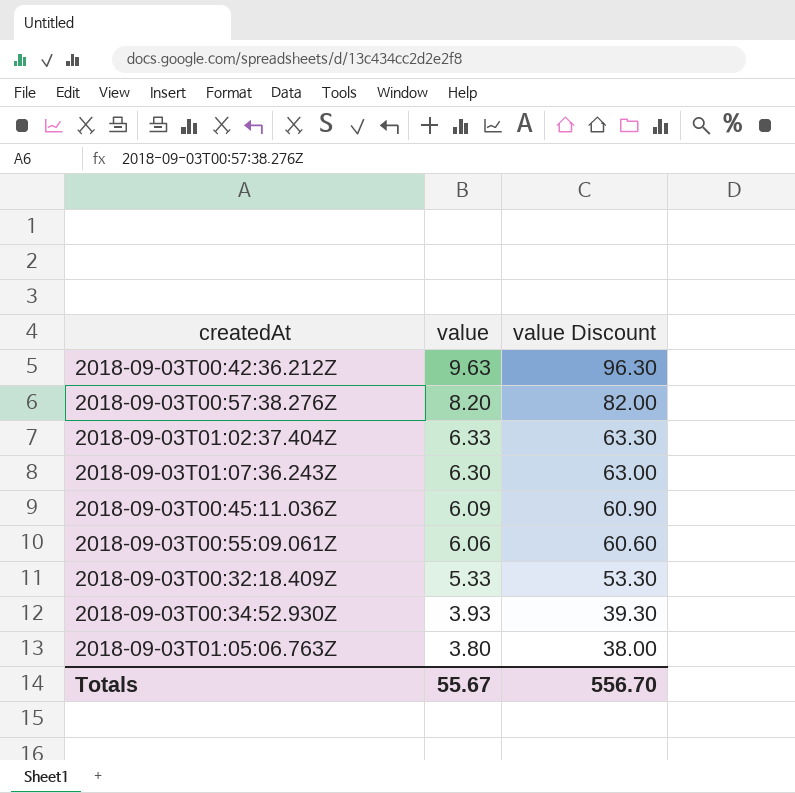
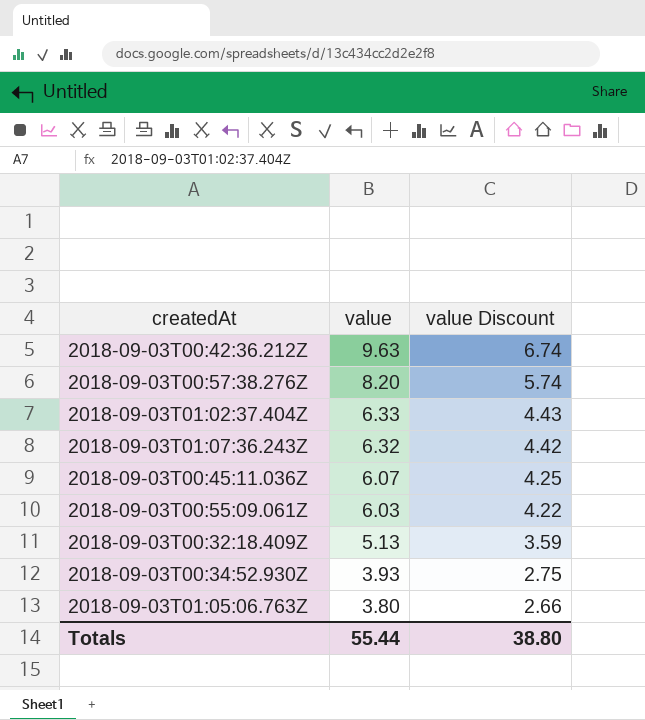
column value Discount | formula: [value] * 10 -> [value] * 0.7
2018-09-03T01:07:36.243Z | value: 6.30 -> 6.32
2018-09-03T00:45:11.036Z | value: 6.09 -> 6.07
2018-09-03T00:55:09.061Z | value: 6.06 -> 6.03
2018-09-03T00:32:18.409Z | value: 5.33 -> 5.13
Totals | value: 55.67 -> 55.44
Totals | value Discount: 556.70 -> 38.80

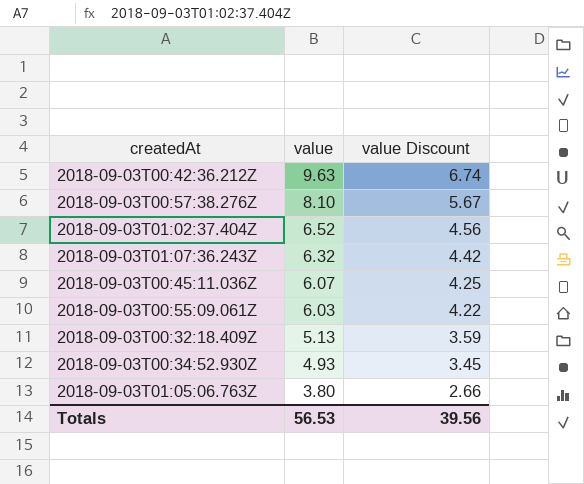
2018-09-03T00:57:38.276Z | value: 8.20 -> 8.10
2018-09-03T00:57:38.276Z | value Discount: 5.74 -> 5.67
2018-09-03T01:02:37.404Z | value: 6.33 -> 6.52
2018-09-03T01:02:37.404Z | value Discount: 4.43 -> 4.56
2018-09-03T00:34:52.930Z | value: 3.93 -> 4.93
2018-09-03T00:34:52.930Z | value Discount: 2.75 -> 3.45
Totals | value: 55.44 -> 56.53
Totals | value Discount: 38.80 -> 39.56

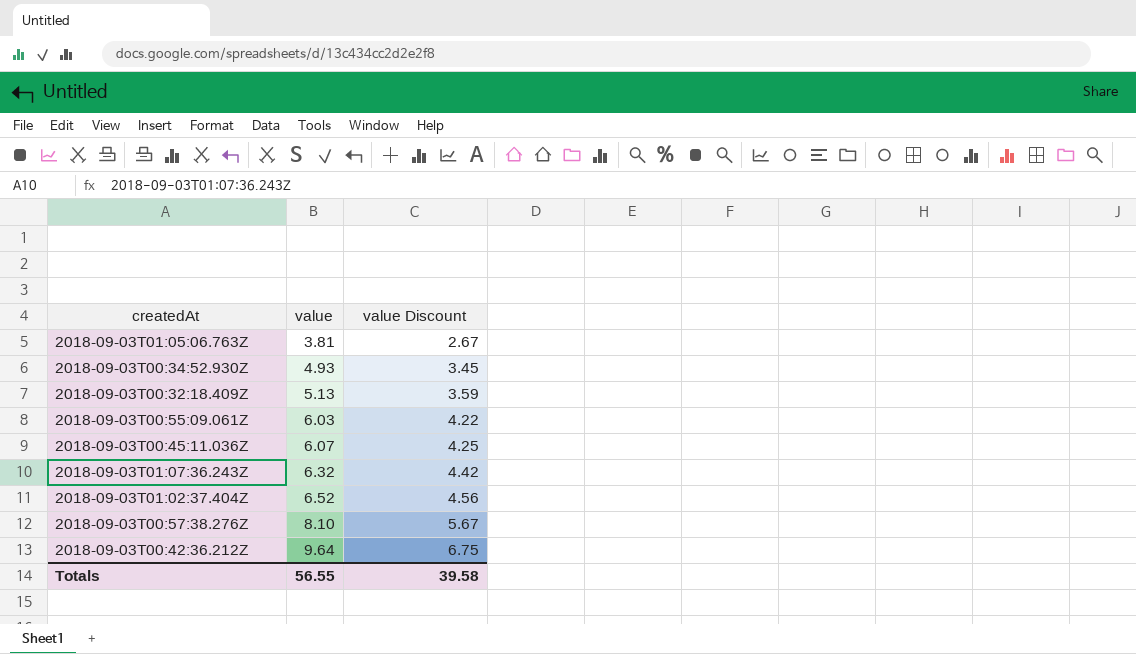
row order: value descending -> value ascending
2018-09-03T01:05:06.763Z | value: 3.80 -> 3.81
2018-09-03T01:05:06.763Z | value Discount: 2.66 -> 2.67
2018-09-03T00:42:36.212Z | value: 9.63 -> 9.64
2018-09-03T00:42:36.212Z | value Discount: 6.74 -> 6.75
Totals | value: 56.53 -> 56.55
Totals | value Discount: 39.56 -> 39.58

